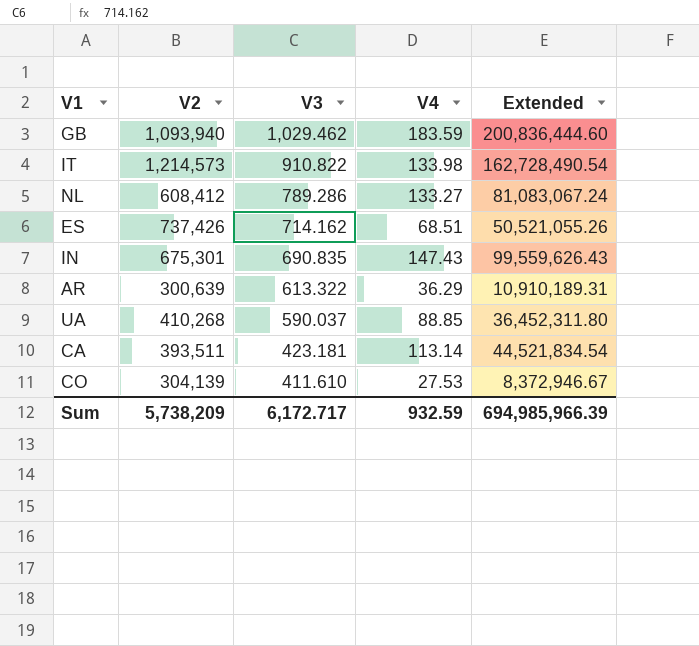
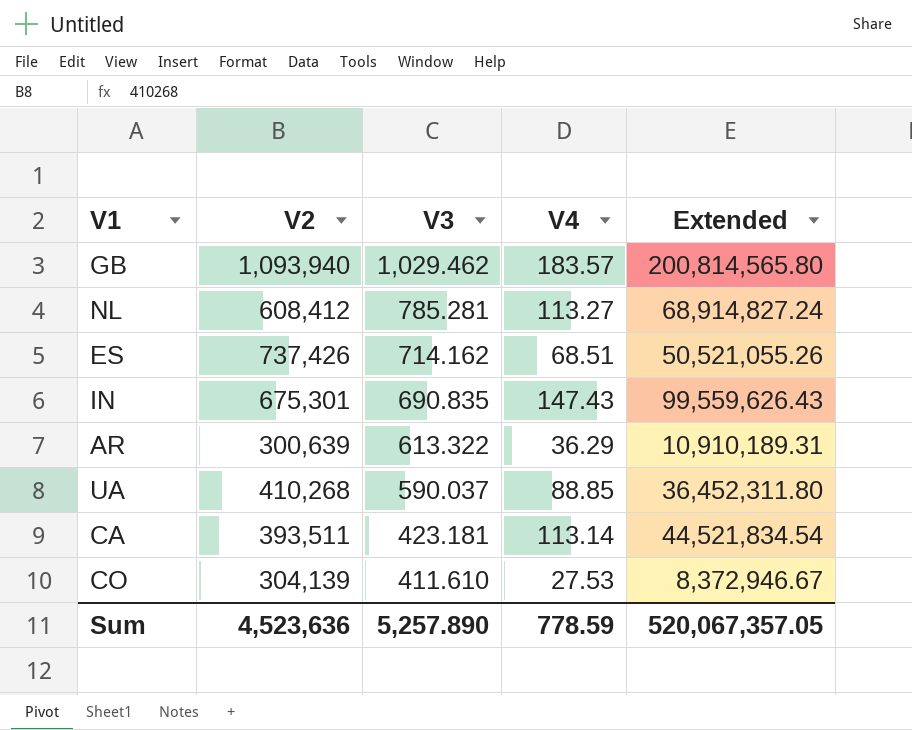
row IT: 1,214,573 | 910.822 | 133.98 | 162,728,490.54 -> none
GB | V4: 183.59 -> 183.57
GB | Extended: 200,836,444.60 -> 200,814,565.80
NL | V3: 789.286 -> 785.281
NL | V4: 133.27 -> 113.27
NL | Extended: 81,083,067.24 -> 68,914,827.24
Sum | V2: 5,738,209 -> 4,523,636
Sum | V3: 6,172.717 -> 5,257.890
Sum | V4: 932.59 -> 778.59
Sum | Extended: 694,985,966.39 -> 520,067,357.05

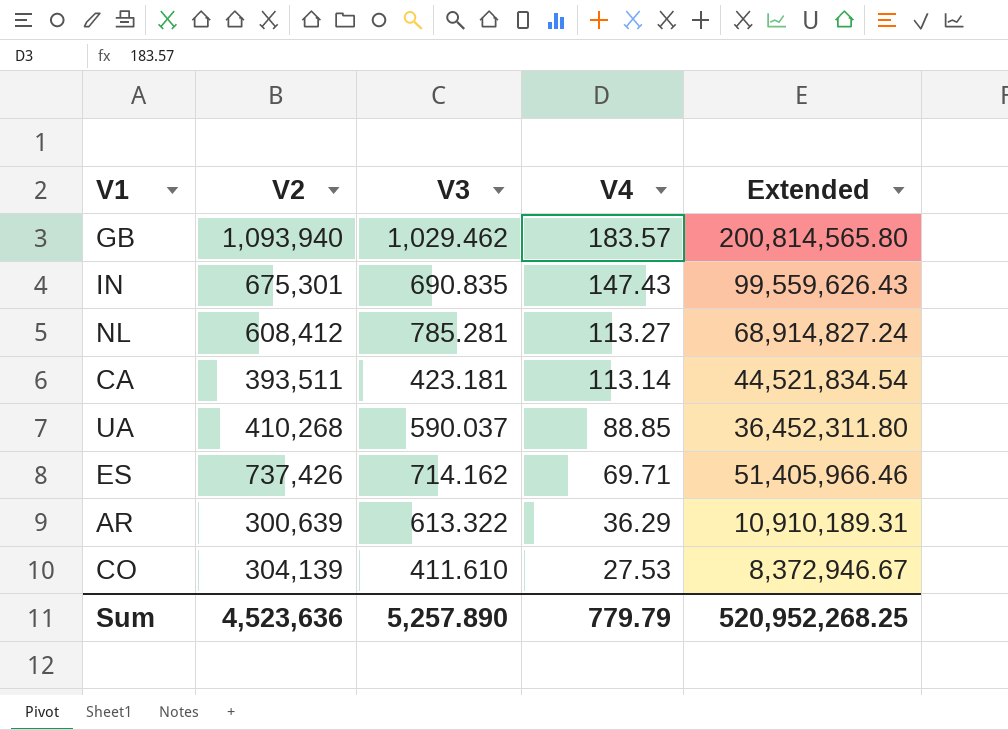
row order: V3 descending -> V4 descending
ES | V4: 68.51 -> 69.71
ES | Extended: 50,521,055.26 -> 51,405,966.46
Sum | V4: 778.59 -> 779.79
Sum | Extended: 520,067,357.05 -> 520,952,268.25

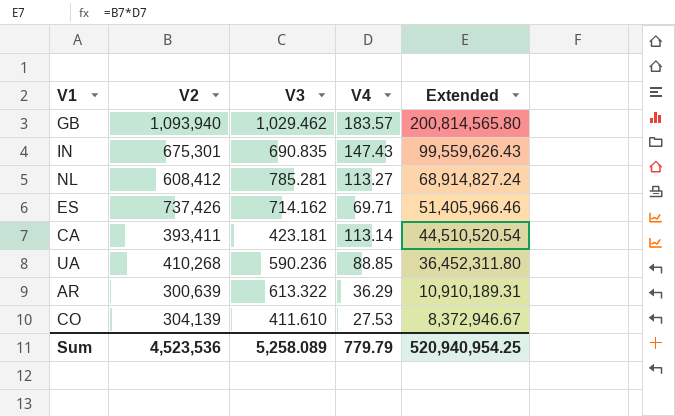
row order: V4 descending -> Extended descending
CA | V2: 393,511 -> 393,411
CA | Extended: 44,521,834.54 -> 44,510,520.54
UA | V3: 590.037 -> 590.236
Sum | V2: 4,523,636 -> 4,523,536
Sum | V3: 5,257.890 -> 5,258.089
Sum | Extended: 520,952,268.25 -> 520,940,954.25

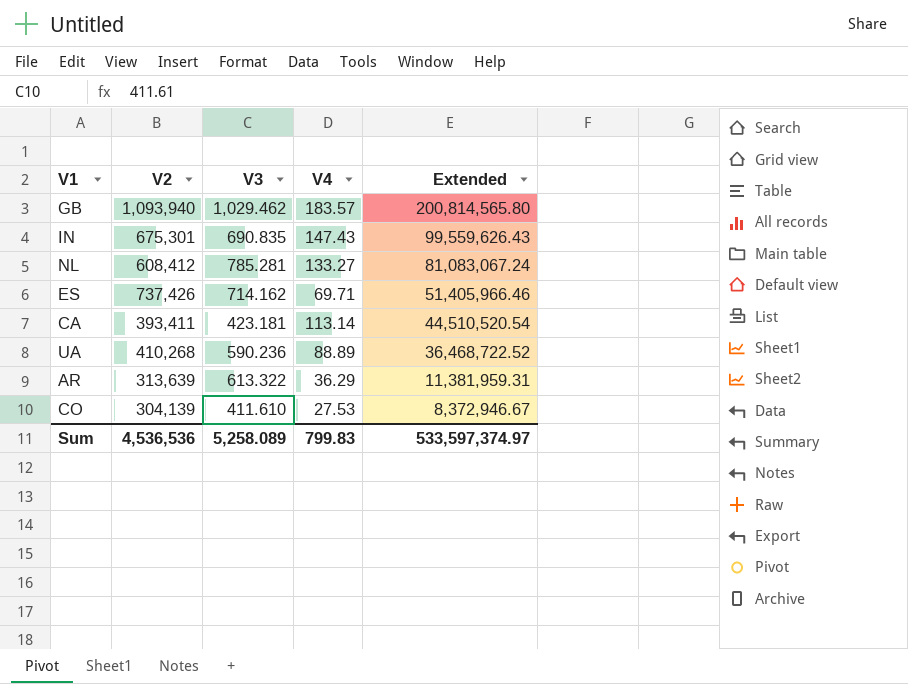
NL | V4: 113.27 -> 133.27
NL | Extended: 68,914,827.24 -> 81,083,067.24
UA | V4: 88.85 -> 88.89
UA | Extended: 36,452,311.80 -> 36,468,722.52
AR | V2: 300,639 -> 313,639
AR | Extended: 10,910,189.31 -> 11,381,959.31
Sum | V2: 4,523,536 -> 4,536,536
Sum | V4: 779.79 -> 799.83
Sum | Extended: 520,940,954.25 -> 533,597,374.97

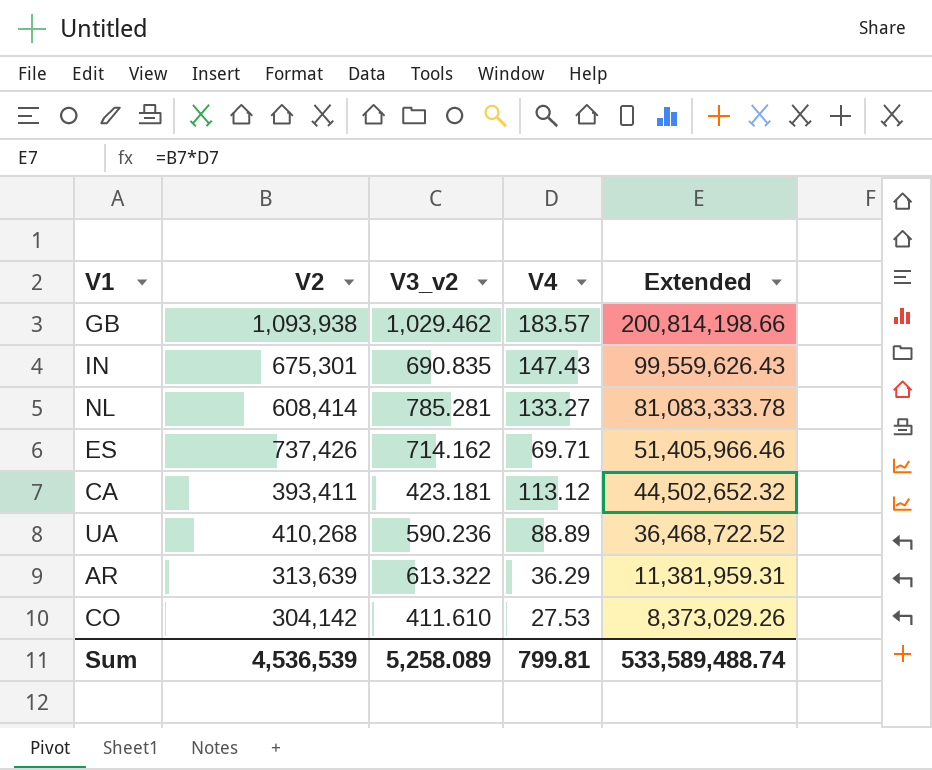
column name: V3 -> V3_v2
GB | V2: 1,093,940 -> 1,093,938
GB | Extended: 200,814,565.80 -> 200,814,198.66
NL | V2: 608,412 -> 608,414
NL | Extended: 81,083,067.24 -> 81,083,333.78
CA | V4: 113.14 -> 113.12
CA | Extended: 44,510,520.54 -> 44,502,652.32
CO | V2: 304,139 -> 304,142
CO | Extended: 8,372,946.67 -> 8,373,029.26
Sum | V2: 4,536,536 -> 4,536,539
Sum | V4: 799.83 -> 799.81
Sum | Extended: 533,597,374.97 -> 533,589,488.74

